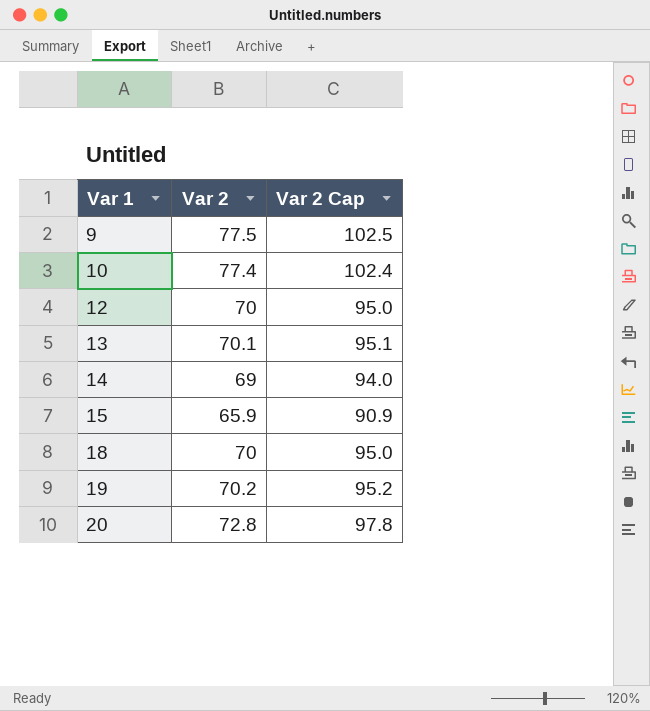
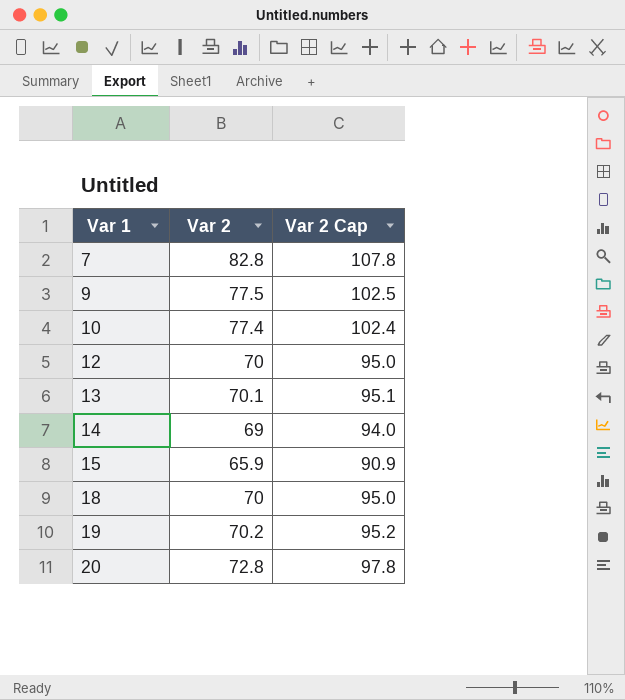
row 7: none -> 82.8 | 107.8

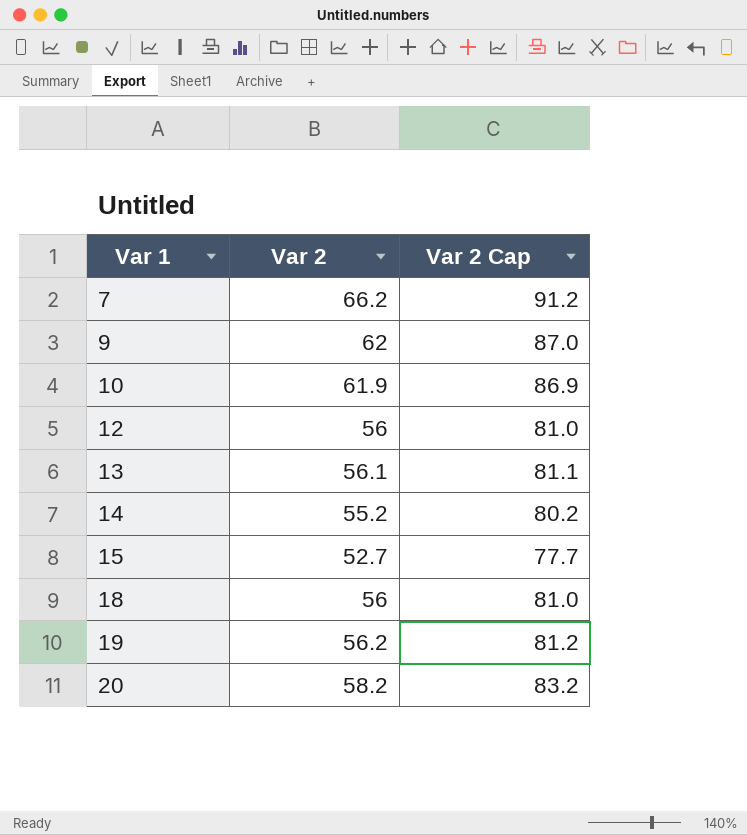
7 | Var 2: 82.8 -> 66.2
7 | Var 2 Cap: 107.8 -> 91.2
9 | Var 2: 77.5 -> 62
9 | Var 2 Cap: 102.5 -> 87.0
10 | Var 2: 77.4 -> 61.9
10 | Var 2 Cap: 102.4 -> 86.9
12 | Var 2: 70 -> 56
12 | Var 2 Cap: 95.0 -> 81.0
13 | Var 2: 70.1 -> 56.1
13 | Var 2 Cap: 95.1 -> 81.1
14 | Var 2: 69 -> 55.2
14 | Var 2 Cap: 94.0 -> 80.2
15 | Var 2: 65.9 -> 52.7
15 | Var 2 Cap: 90.9 -> 77.7
18 | Var 2: 70 -> 56
18 | Var 2 Cap: 95.0 -> 81.0
19 | Var 2: 70.2 -> 56.2
19 | Var 2 Cap: 95.2 -> 81.2
20 | Var 2: 72.8 -> 58.2
20 | Var 2 Cap: 97.8 -> 83.2

